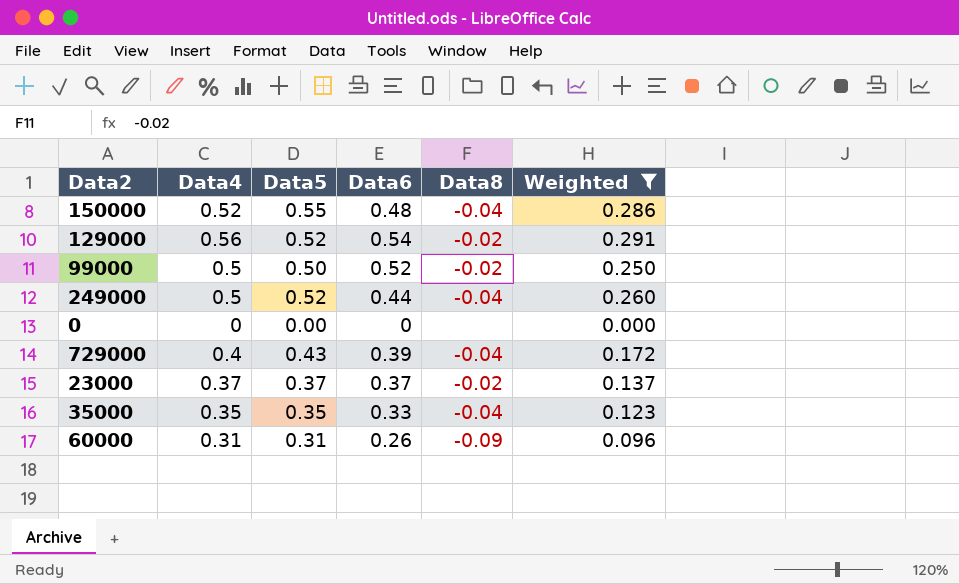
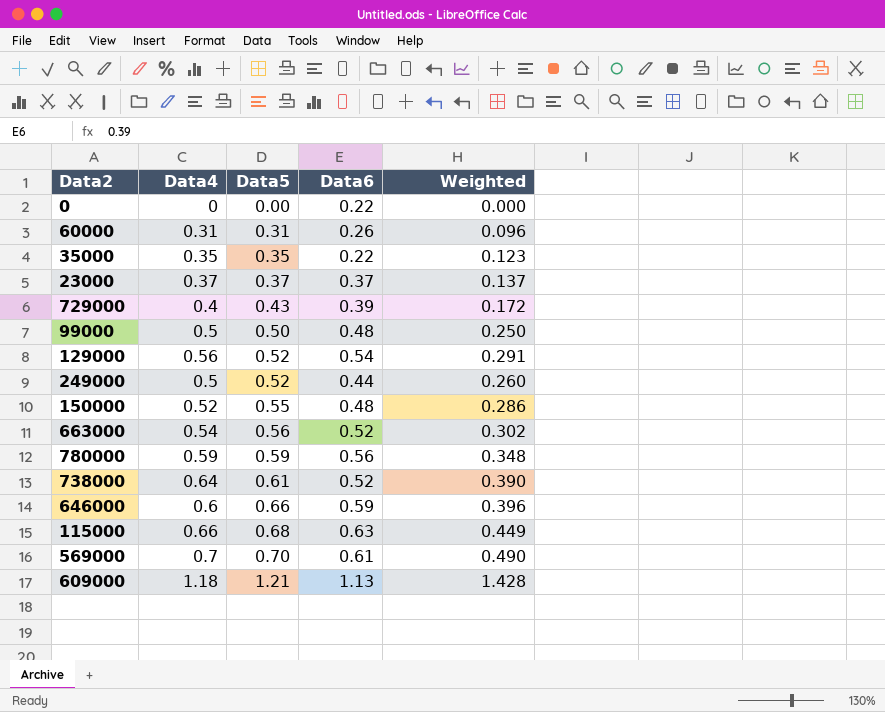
filter: Weighted <= 0.291 -> none
row order: none -> Data5 ascending
column Data8 | position: 5 -> none
0 | Data6: 0 -> 0.22
35000 | Data6: 0.33 -> 0.22
99000 | Data6: 0.52 -> 0.48

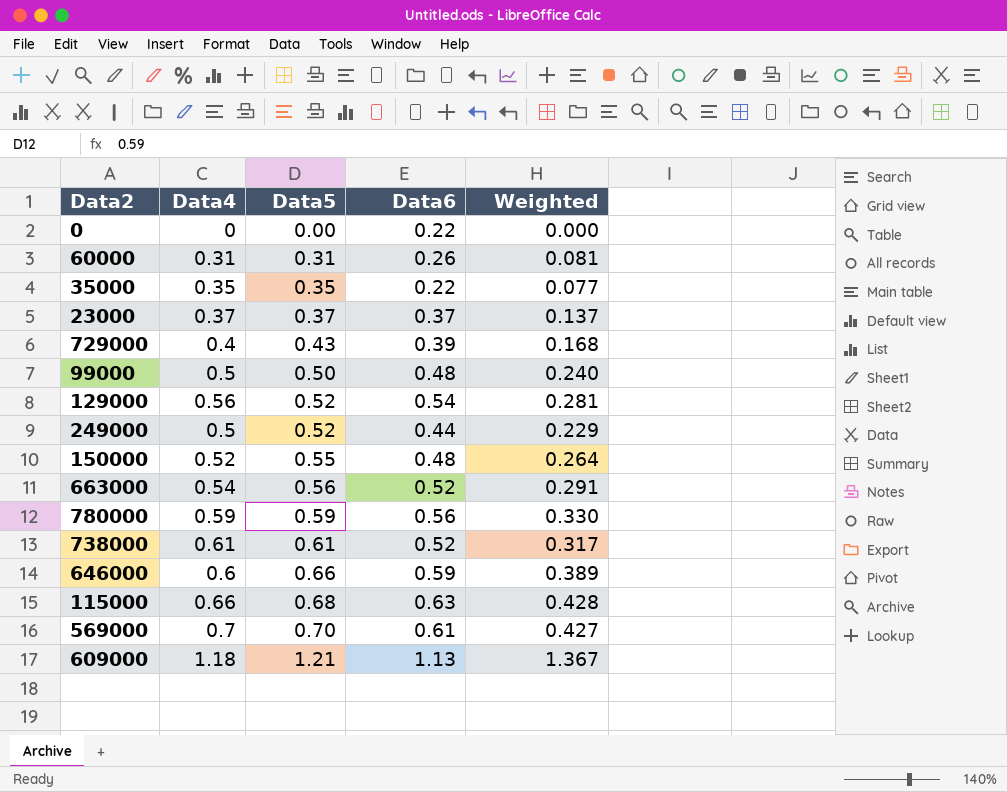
column Weighted | formula: [Data4] * [Data5] -> [Data5] * [Data6]
738000 | Data4: 0.64 -> 0.61

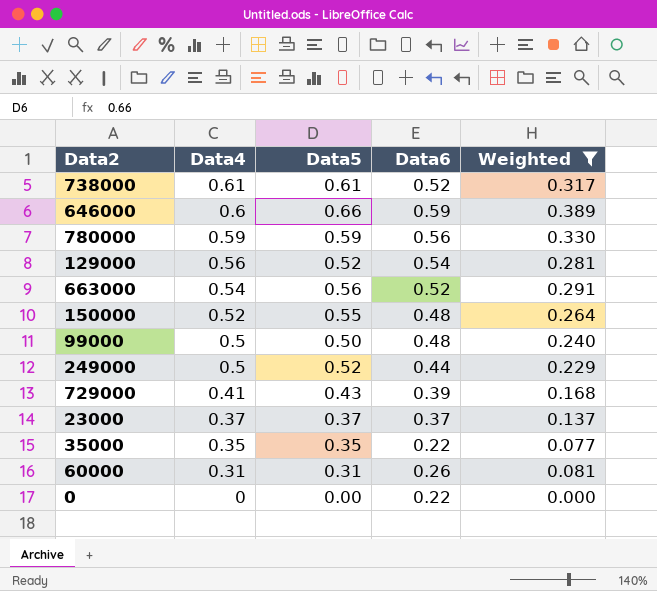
filter: none -> Weighted <= 0.389
row order: Data5 ascending -> Data4 descending
729000 | Data4: 0.4 -> 0.41

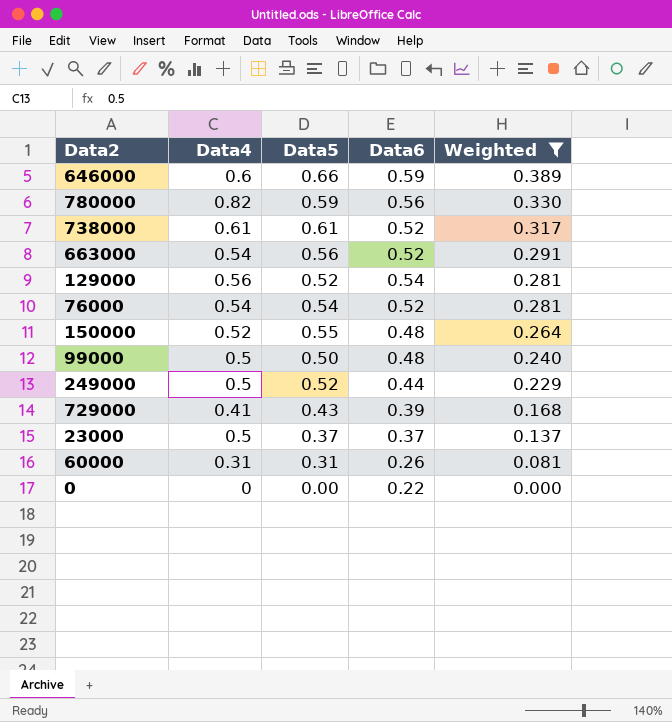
row order: Data4 descending -> Weighted descending
row 35000: 0.35 | 0.35 | 0.22 | 0.077 -> none
780000 | Data4: 0.59 -> 0.82
row 76000: none -> 0.54 | 0.54 | 0.52 | 0.281
23000 | Data4: 0.37 -> 0.5

